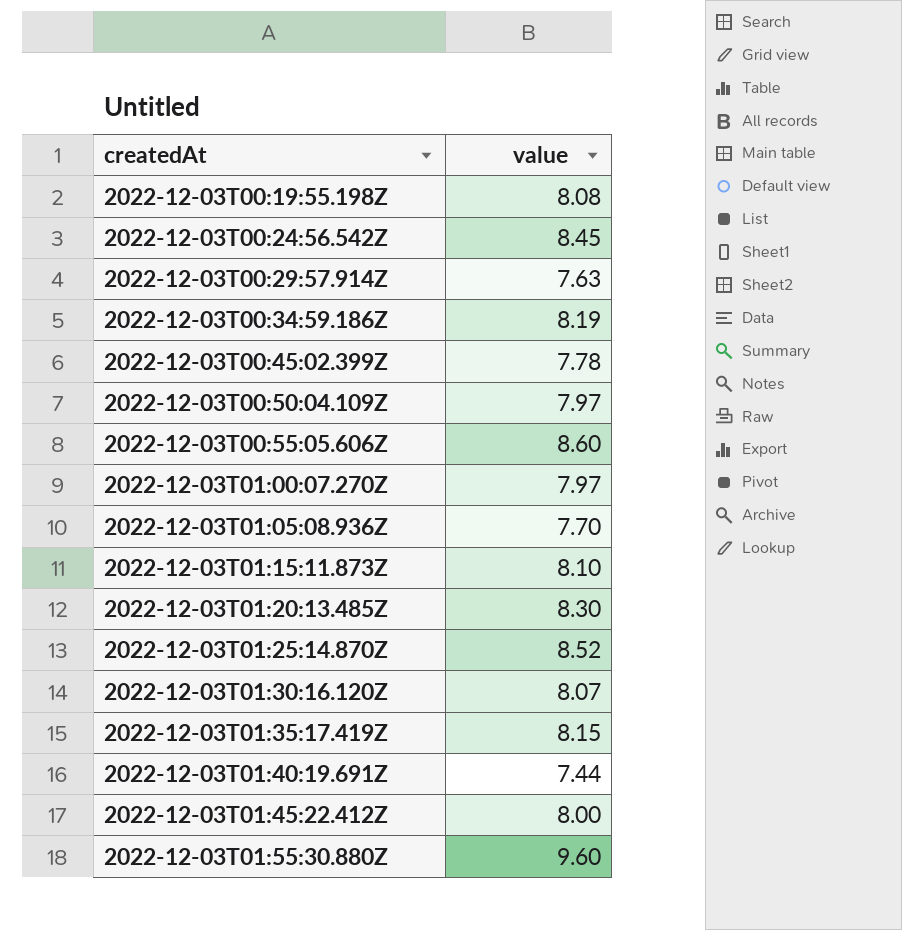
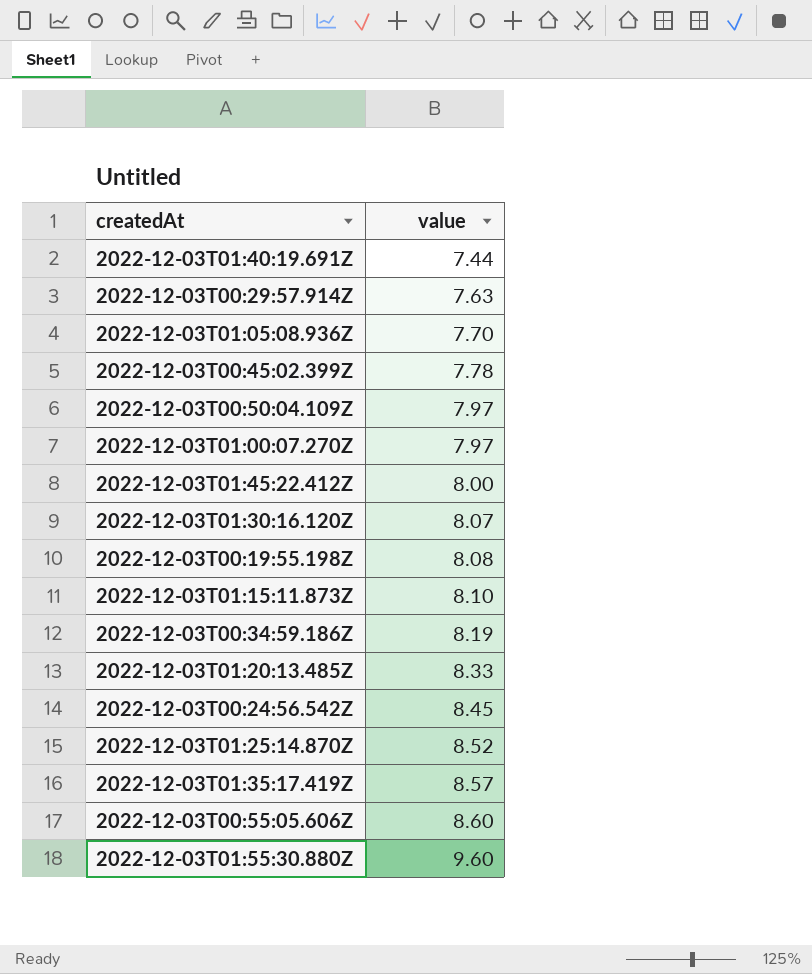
row order: createdAt ascending -> value ascending
2022-12-03T01:20:13.485Z | value: 8.30 -> 8.33
2022-12-03T01:35:17.419Z | value: 8.15 -> 8.57

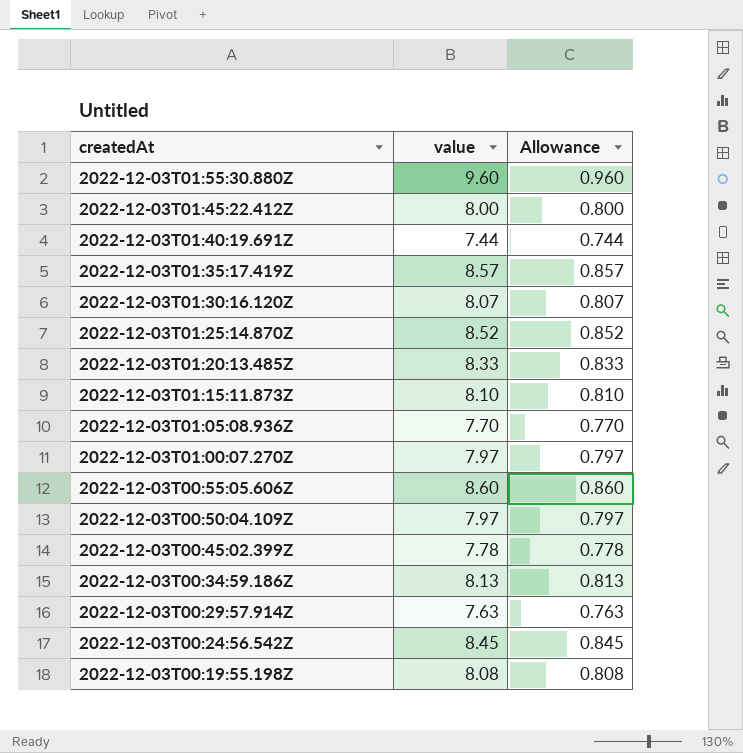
row order: value ascending -> createdAt descending
column Allowance | formula: none -> [value] * 0.1
2022-12-03T00:34:59.186Z | value: 8.19 -> 8.13

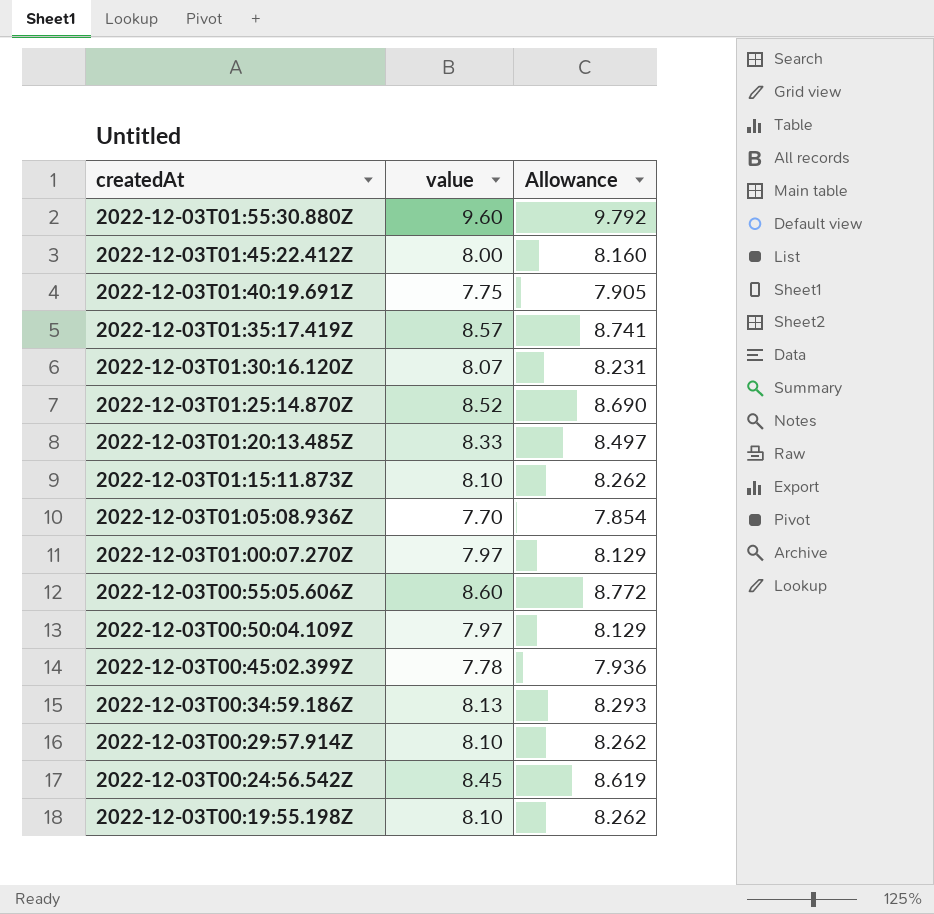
column Allowance | formula: [value] * 0.1 -> [value] * 1.02
2022-12-03T01:40:19.691Z | value: 7.44 -> 7.75
2022-12-03T00:29:57.914Z | value: 7.63 -> 8.10
2022-12-03T00:19:55.198Z | value: 8.08 -> 8.10

